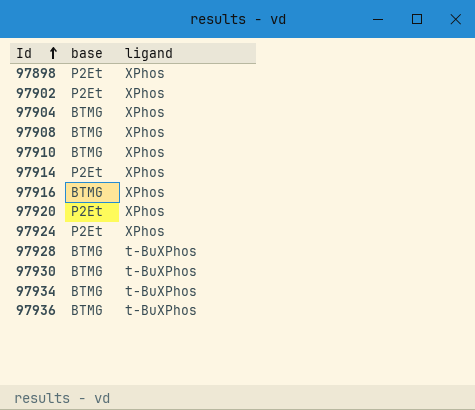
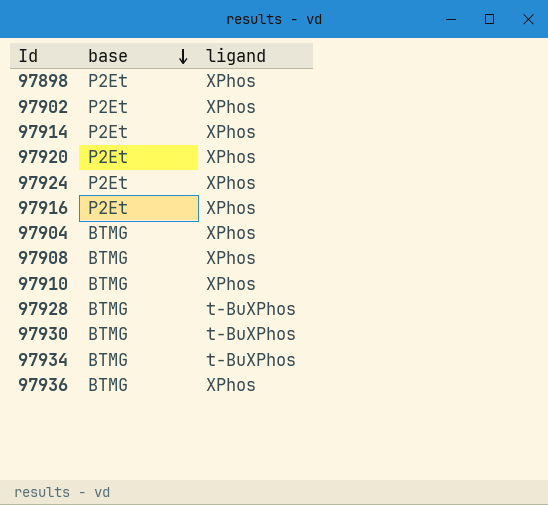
row order: Id ascending -> base descending
97916 | base: BTMG -> P2Et
97936 | ligand: t-BuXPhos -> XPhos

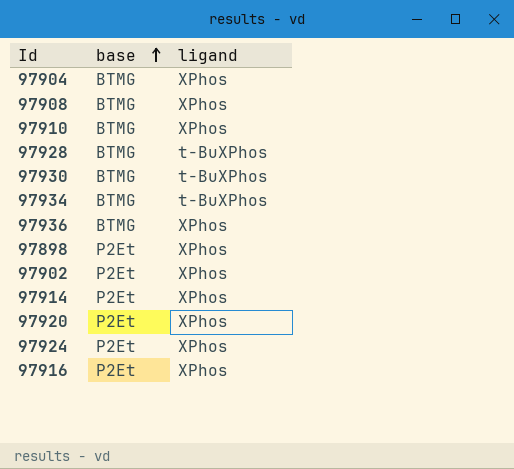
row order: base descending -> base ascending

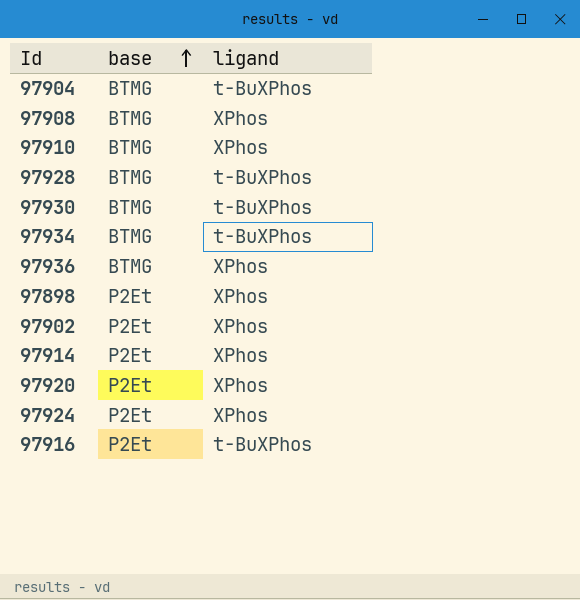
97904 | ligand: XPhos -> t-BuXPhos
97916 | ligand: XPhos -> t-BuXPhos

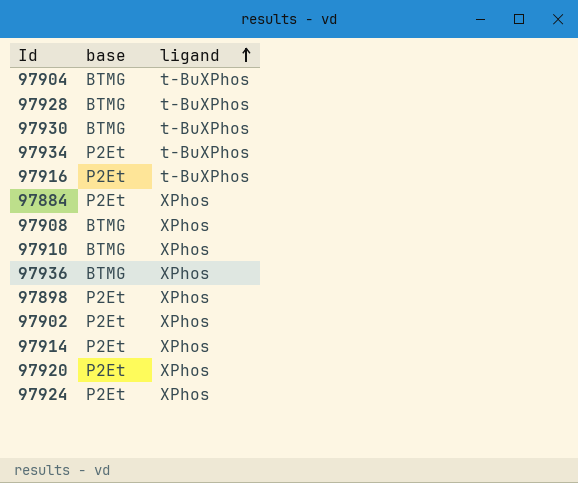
row order: base ascending -> ligand ascending
97934 | base: BTMG -> P2Et
row 97884: none -> P2Et | XPhos

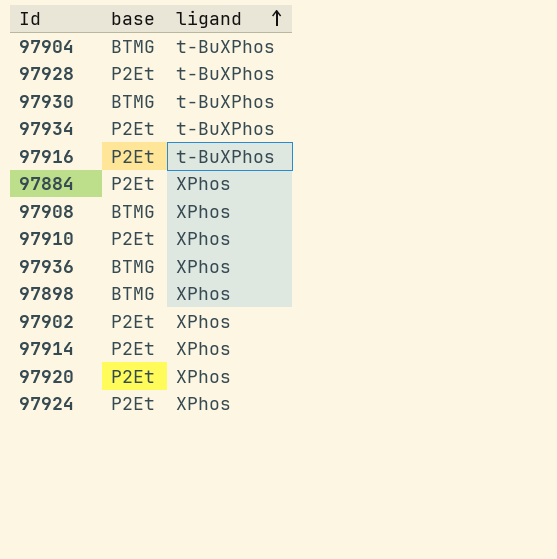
97928 | base: BTMG -> P2Et
97910 | base: BTMG -> P2Et
97898 | base: P2Et -> BTMG

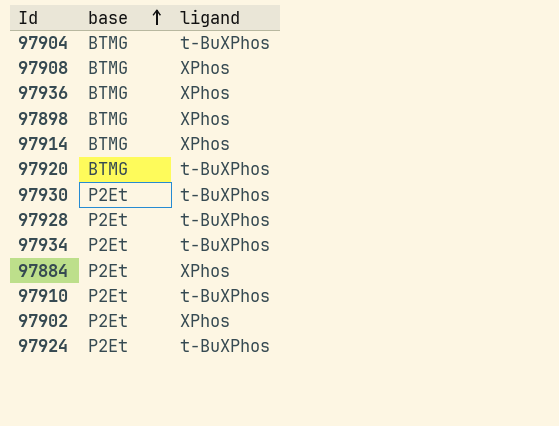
row order: ligand ascending -> base ascending
row 97916: P2Et | t-BuXPhos -> none
97914 | base: P2Et -> BTMG
97920 | base: P2Et -> BTMG
97920 | ligand: XPhos -> t-BuXPhos
97930 | base: BTMG -> P2Et
97910 | ligand: XPhos -> t-BuXPhos
97924 | ligand: XPhos -> t-BuXPhos

